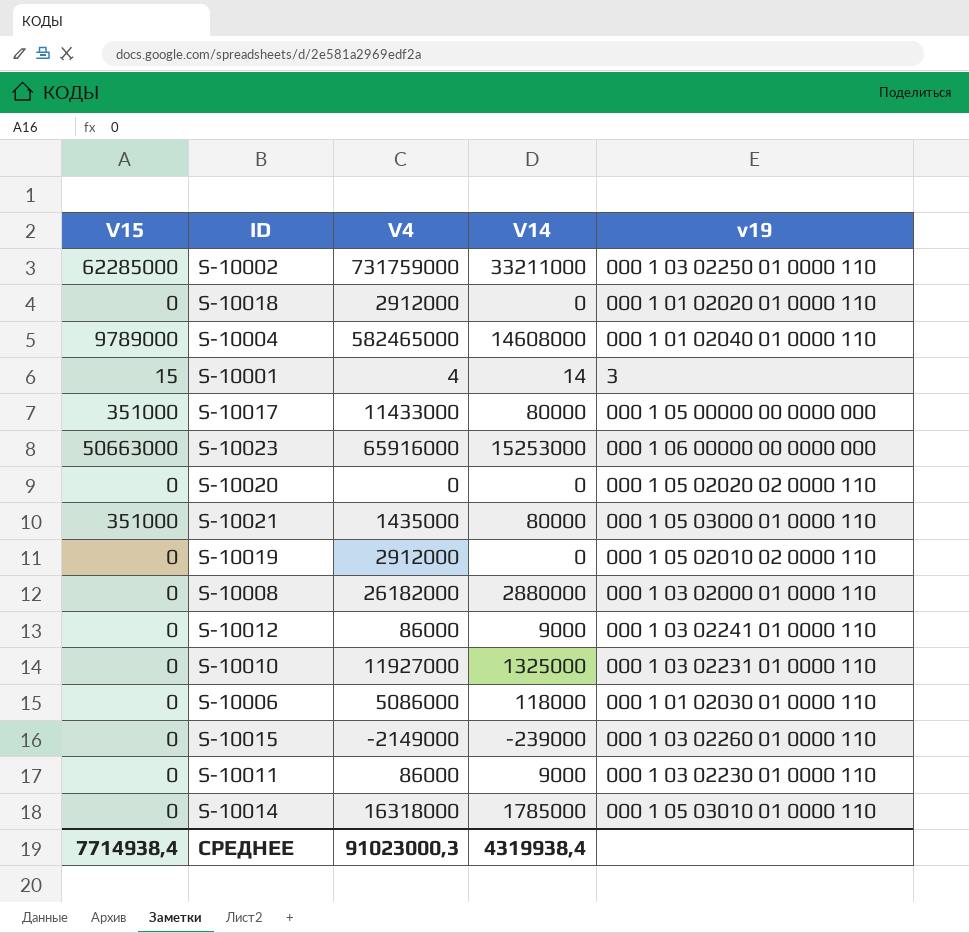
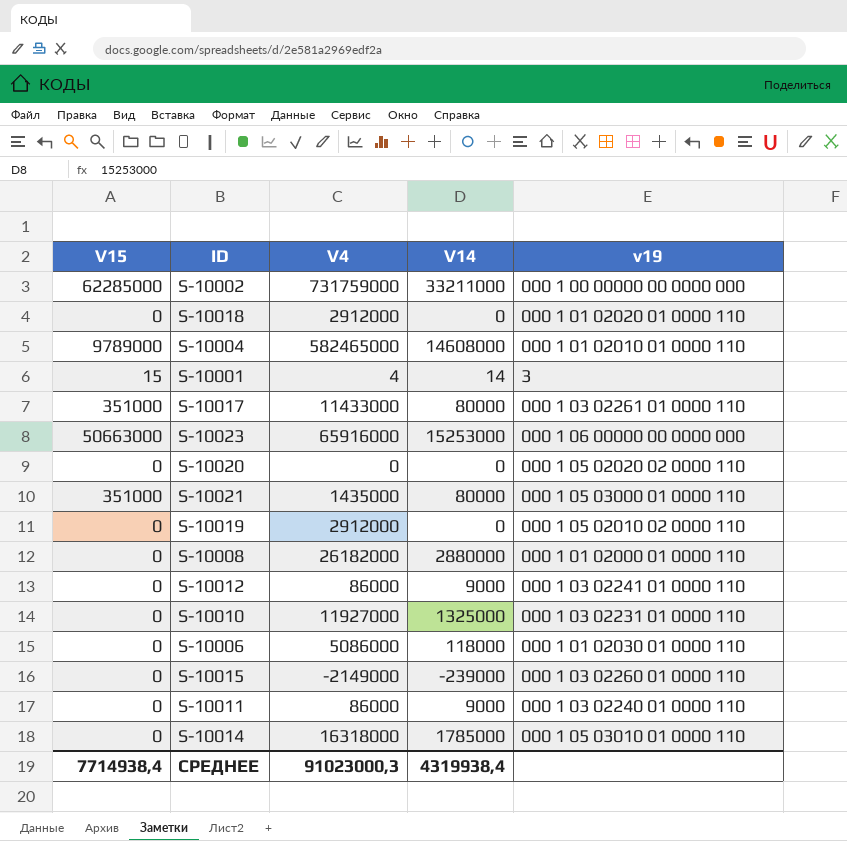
S-10002 | v19: 000 1 03 02250 01 0000 110 -> 000 1 00 00000 00 0000 000
S-10004 | v19: 000 1 01 02040 01 0000 110 -> 000 1 01 02010 01 0000 110
S-10017 | v19: 000 1 05 00000 00 0000 000 -> 000 1 03 02261 01 0000 110
S-10008 | v19: 000 1 03 02000 01 0000 110 -> 000 1 01 02000 01 0000 110
S-10011 | v19: 000 1 03 02230 01 0000 110 -> 000 1 03 02240 01 0000 110

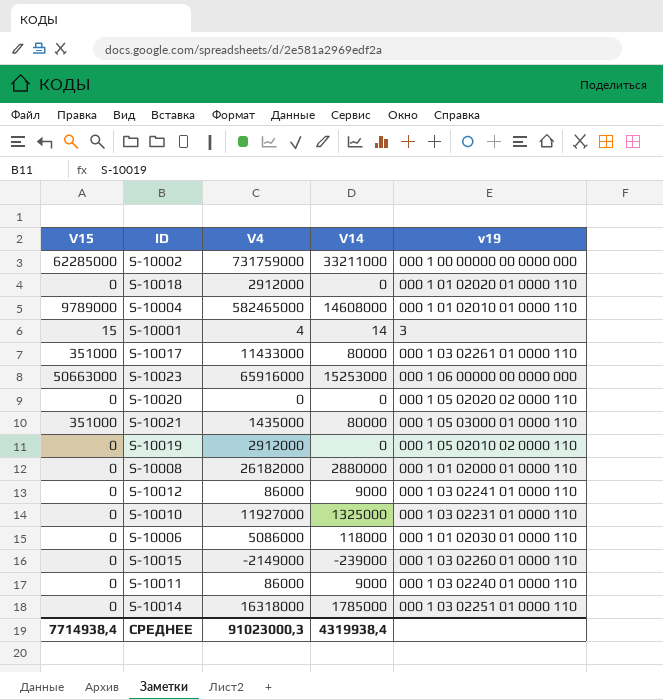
S-10014 | v19: 000 1 05 03010 01 0000 110 -> 000 1 03 02251 01 0000 110

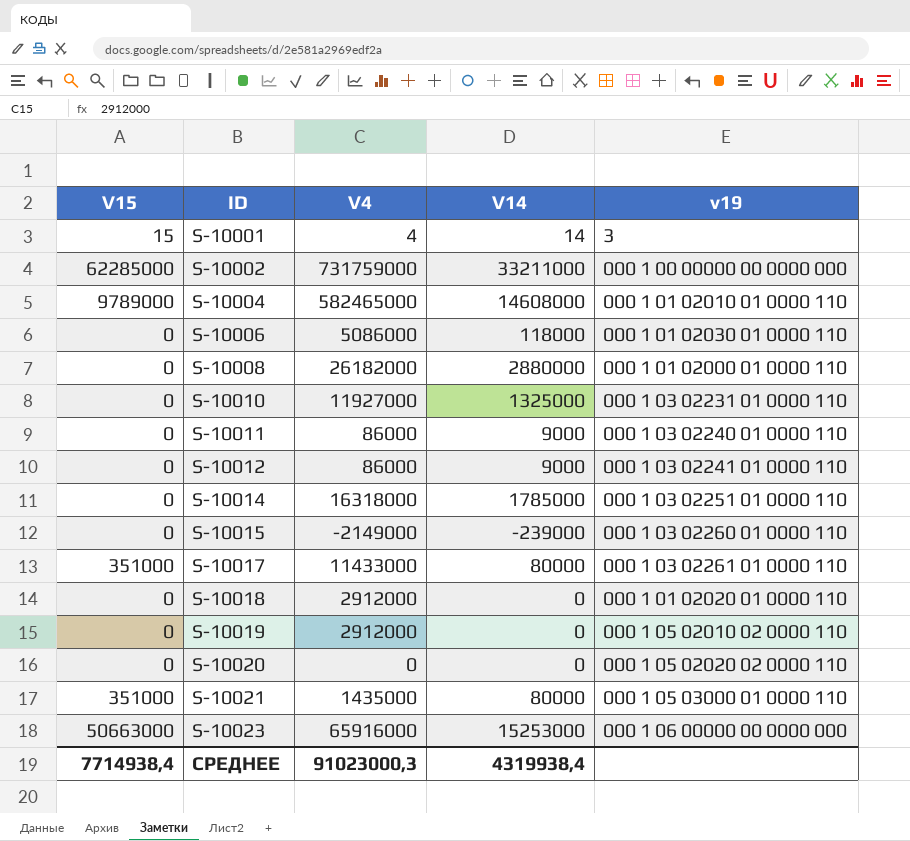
row order: none -> ID ascending

